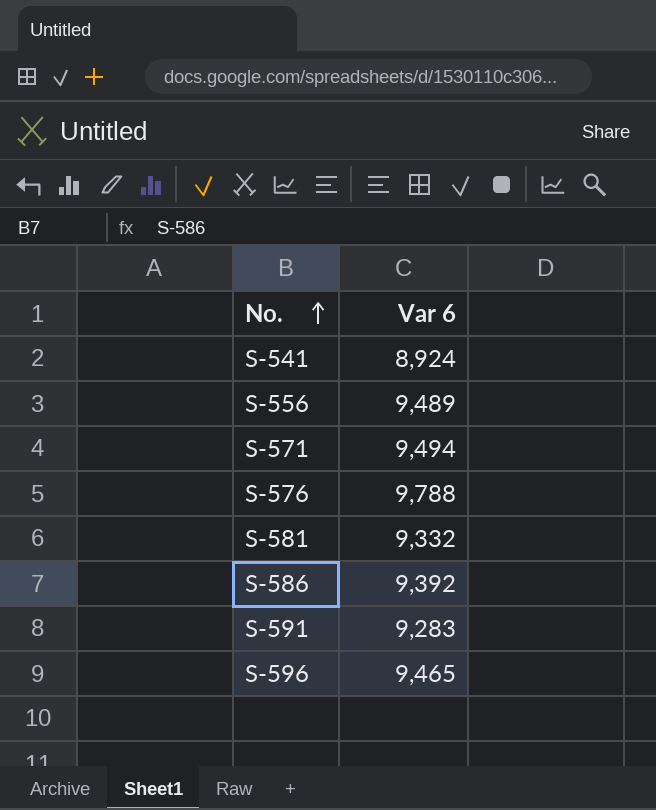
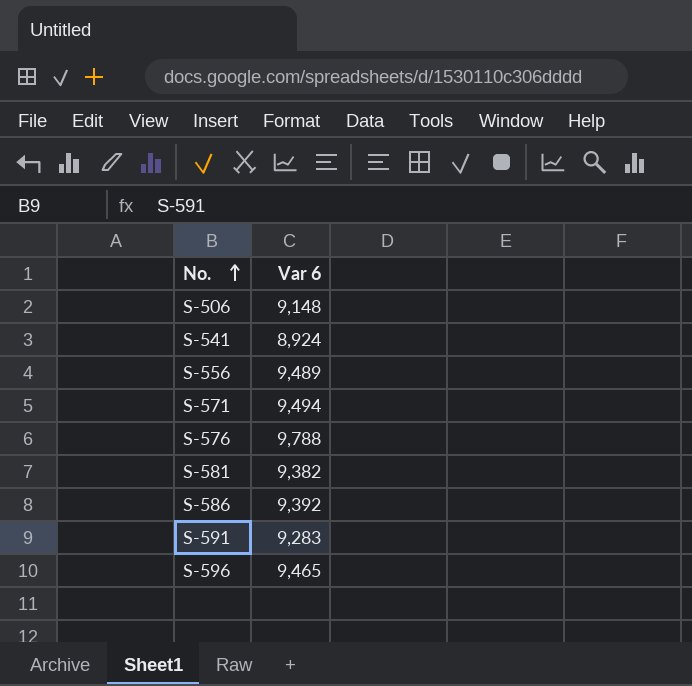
row S-506: none -> 9,148
S-581 | Var 6: 9,332 -> 9,382

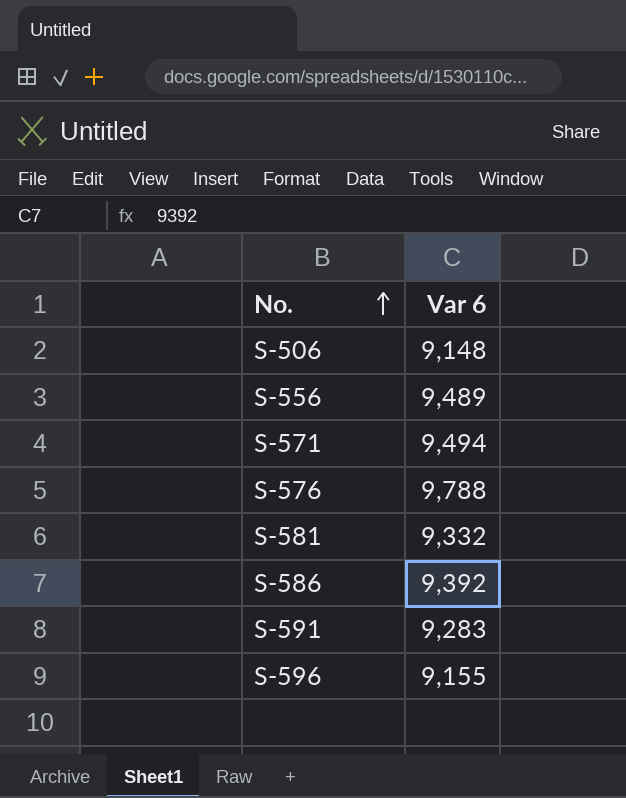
row S-541: 8,924 -> none
S-581 | Var 6: 9,382 -> 9,332
S-596 | Var 6: 9,465 -> 9,155

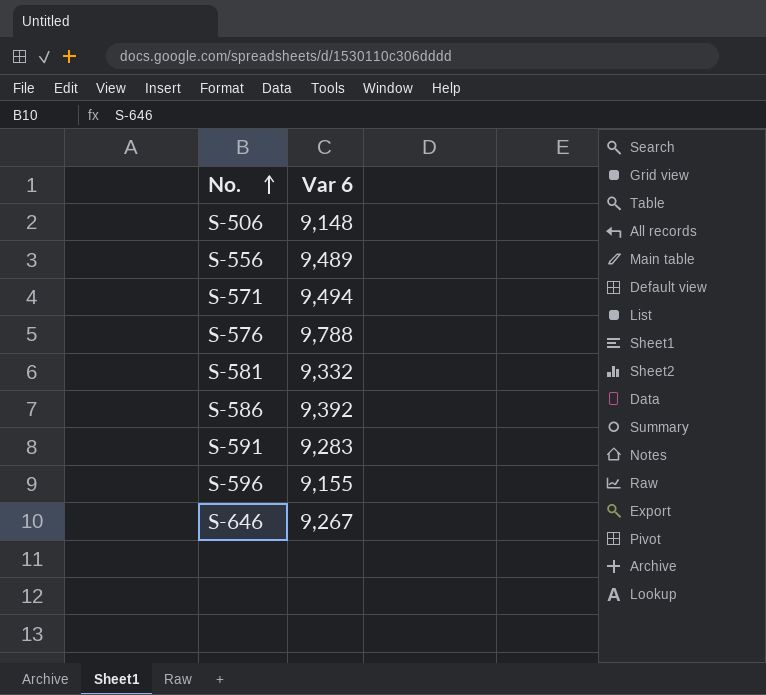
row S-646: none -> 9,267

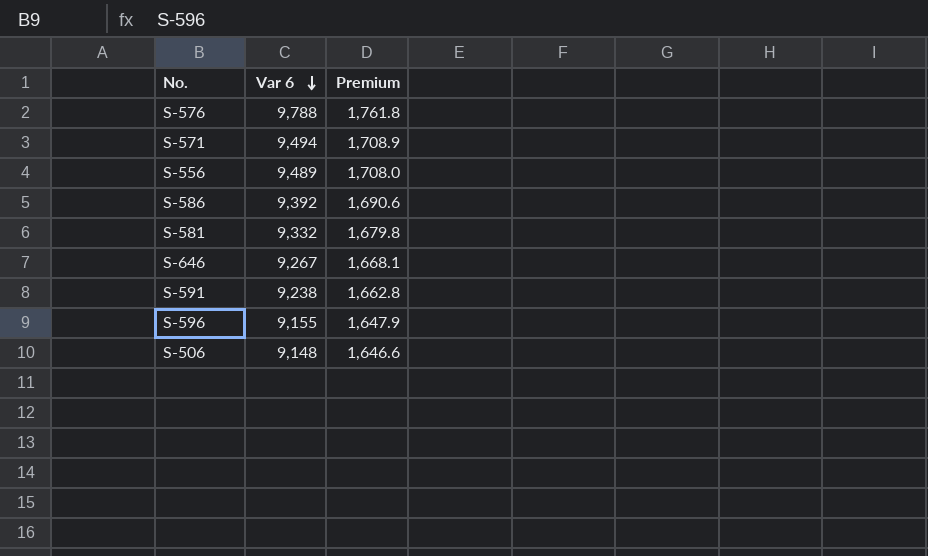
row order: No. ascending -> Var 6 descending
column Premium | formula: none -> [Var 6] * 0.18
S-591 | Var 6: 9,283 -> 9,238

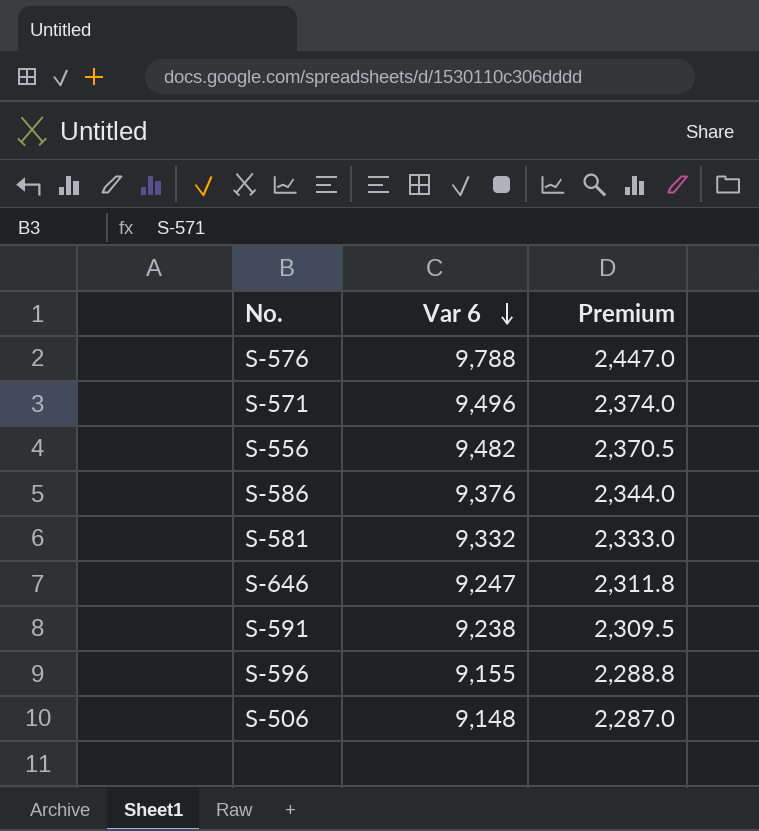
column Premium | formula: [Var 6] * 0.18 -> [Var 6] * 0.25
S-571 | Var 6: 9,494 -> 9,496
S-556 | Var 6: 9,489 -> 9,482
S-586 | Var 6: 9,392 -> 9,376
S-646 | Var 6: 9,267 -> 9,247

